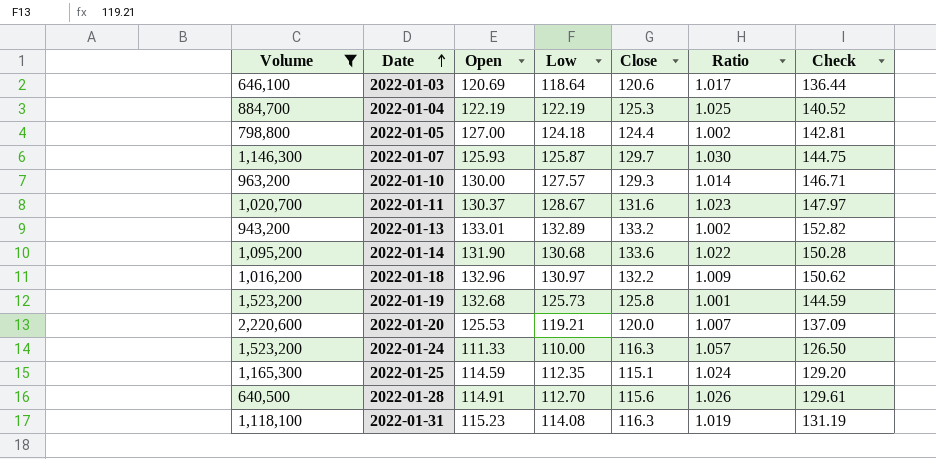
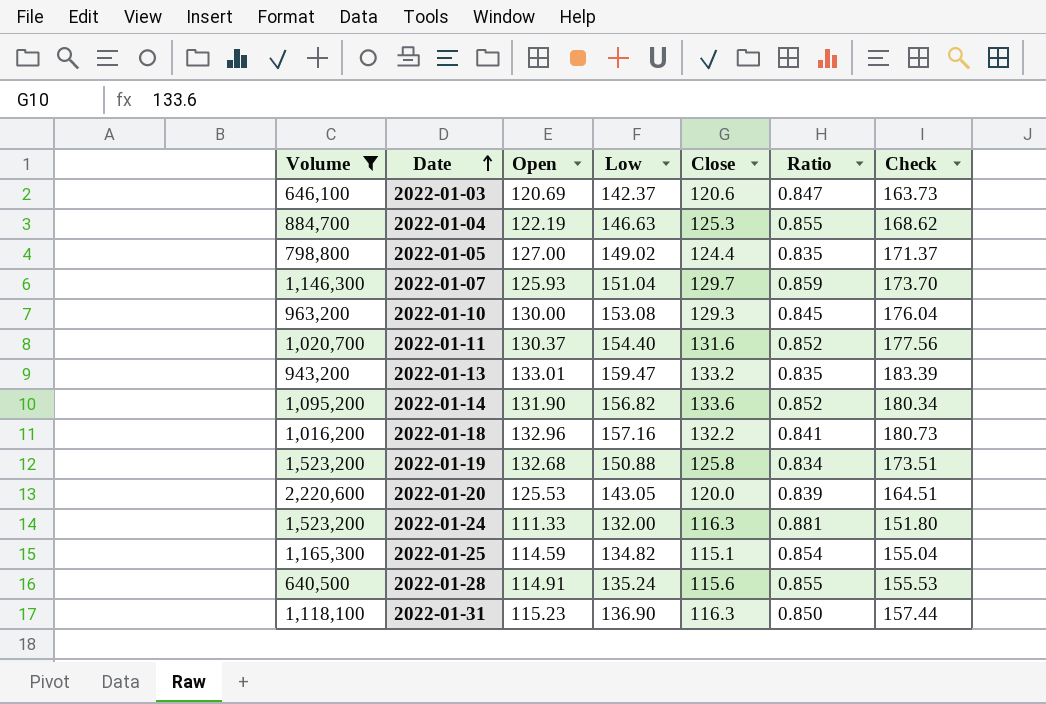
2022-01-03 | Low: 118.64 -> 142.37
2022-01-03 | Ratio: 1.017 -> 0.847
2022-01-03 | Check: 136.44 -> 163.73
2022-01-04 | Low: 122.19 -> 146.63
2022-01-04 | Ratio: 1.025 -> 0.855
2022-01-04 | Check: 140.52 -> 168.62
2022-01-05 | Low: 124.18 -> 149.02
2022-01-05 | Ratio: 1.002 -> 0.835
2022-01-05 | Check: 142.81 -> 171.37
2022-01-07 | Low: 125.87 -> 151.04
2022-01-07 | Ratio: 1.030 -> 0.859
2022-01-07 | Check: 144.75 -> 173.70
2022-01-10 | Low: 127.57 -> 153.08
2022-01-10 | Ratio: 1.014 -> 0.845
2022-01-10 | Check: 146.71 -> 176.04
2022-01-11 | Low: 128.67 -> 154.40
2022-01-11 | Ratio: 1.023 -> 0.852
2022-01-11 | Check: 147.97 -> 177.56
2022-01-13 | Low: 132.89 -> 159.47
2022-01-13 | Ratio: 1.002 -> 0.835
2022-01-13 | Check: 152.82 -> 183.39
2022-01-14 | Low: 130.68 -> 156.82
2022-01-14 | Ratio: 1.022 -> 0.852
2022-01-14 | Check: 150.28 -> 180.34
2022-01-18 | Low: 130.97 -> 157.16
2022-01-18 | Ratio: 1.009 -> 0.841
2022-01-18 | Check: 150.62 -> 180.73
2022-01-19 | Low: 125.73 -> 150.88
2022-01-19 | Ratio: 1.001 -> 0.834
2022-01-19 | Check: 144.59 -> 173.51
2022-01-20 | Low: 119.21 -> 143.05
2022-01-20 | Ratio: 1.007 -> 0.839
2022-01-20 | Check: 137.09 -> 164.51
2022-01-24 | Low: 110.00 -> 132.00
2022-01-24 | Ratio: 1.057 -> 0.881
2022-01-24 | Check: 126.50 -> 151.80
2022-01-25 | Low: 112.35 -> 134.82
2022-01-25 | Ratio: 1.024 -> 0.854
2022-01-25 | Check: 129.20 -> 155.04
2022-01-28 | Low: 112.70 -> 135.24
2022-01-28 | Ratio: 1.026 -> 0.855
2022-01-28 | Check: 129.61 -> 155.53
2022-01-31 | Low: 114.08 -> 136.90
2022-01-31 | Ratio: 1.019 -> 0.850
2022-01-31 | Check: 131.19 -> 157.44

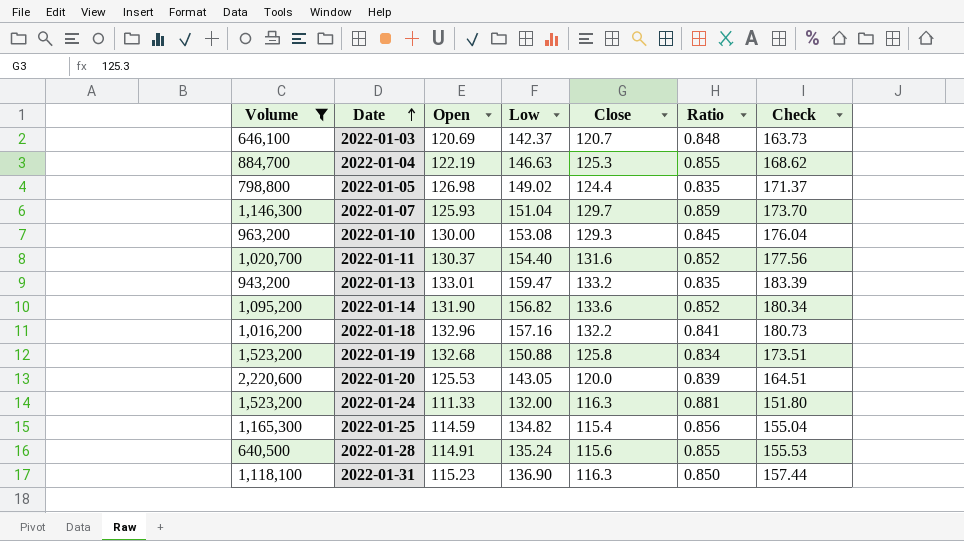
2022-01-03 | Close: 120.6 -> 120.7
2022-01-03 | Ratio: 0.847 -> 0.848
2022-01-05 | Open: 127.00 -> 126.98
2022-01-25 | Close: 115.1 -> 115.4
2022-01-25 | Ratio: 0.854 -> 0.856

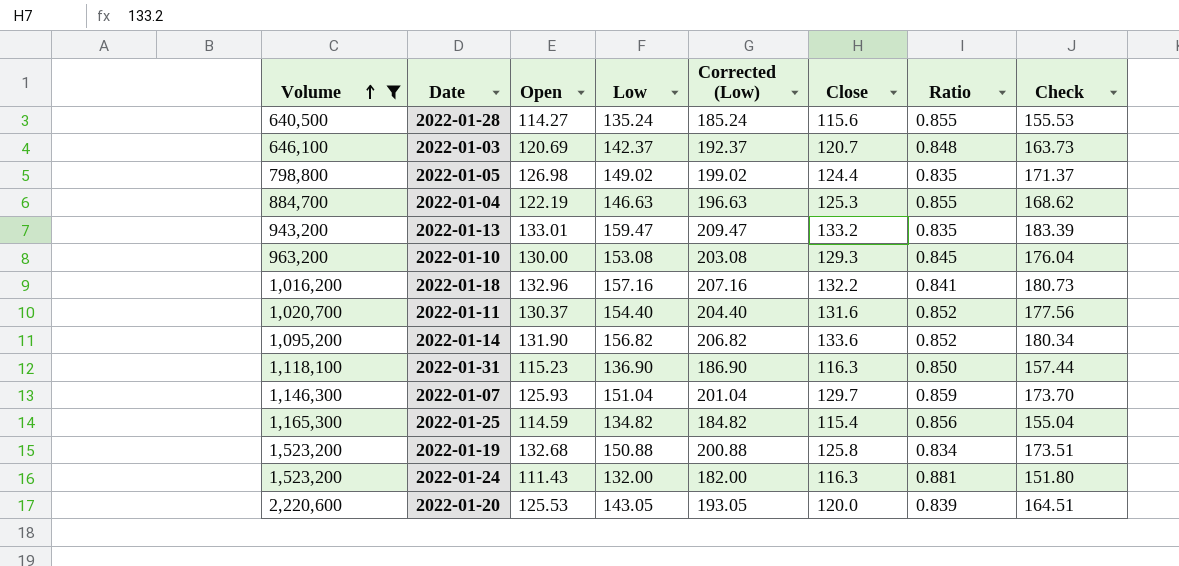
row order: Date ascending -> Volume ascending
column Corrected (Low) | formula: none -> [Low] + 50
2022-01-28 | Open: 114.91 -> 114.27
2022-01-24 | Open: 111.33 -> 111.43

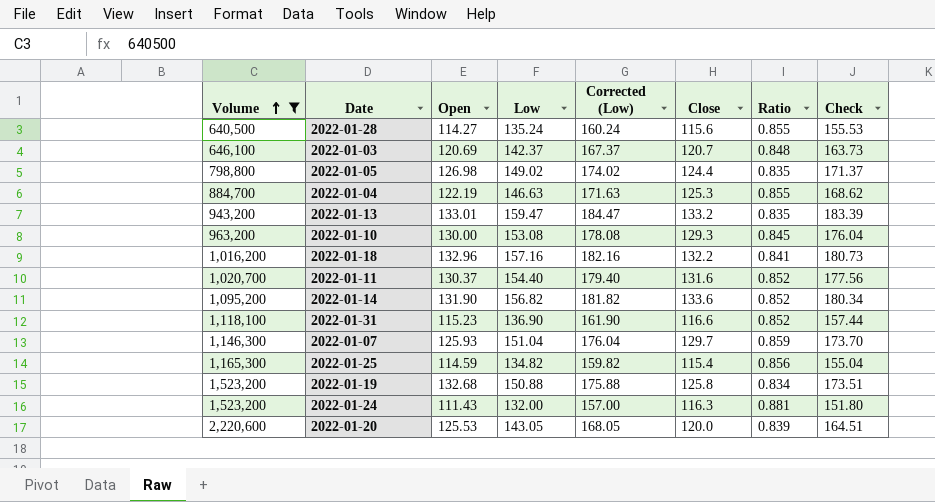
column Corrected (Low) | formula: [Low] + 50 -> [Low] + 25
2022-01-31 | Close: 116.3 -> 116.6
2022-01-31 | Ratio: 0.850 -> 0.852

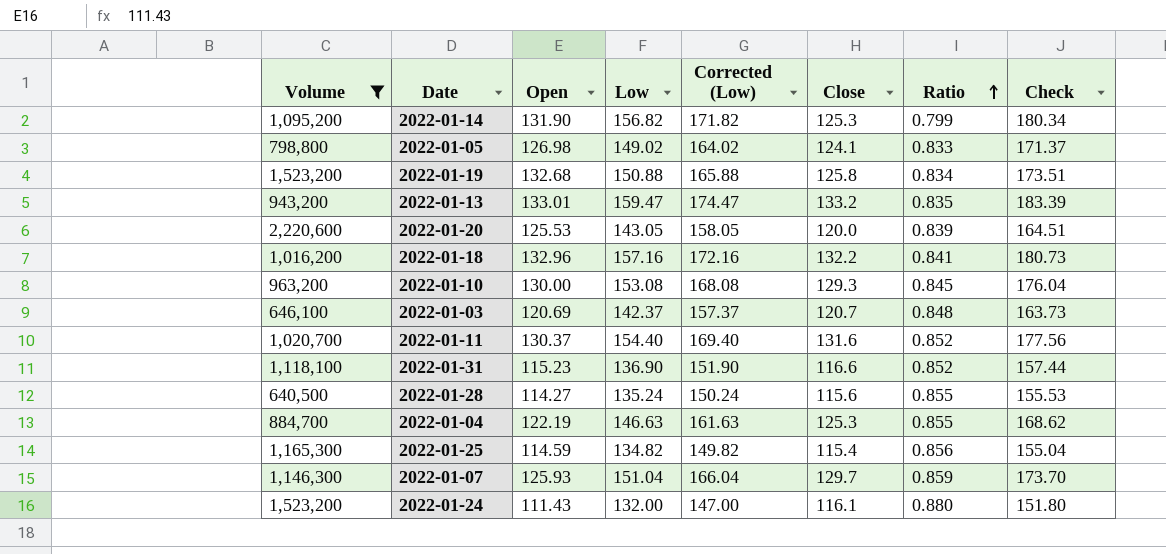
row order: Volume ascending -> Ratio ascending
column Corrected (Low) | formula: [Low] + 25 -> [Low] + 15
2022-01-14 | Close: 133.6 -> 125.3
2022-01-14 | Ratio: 0.852 -> 0.799
2022-01-05 | Close: 124.4 -> 124.1
2022-01-05 | Ratio: 0.835 -> 0.833
2022-01-24 | Close: 116.3 -> 116.1
2022-01-24 | Ratio: 0.881 -> 0.880

